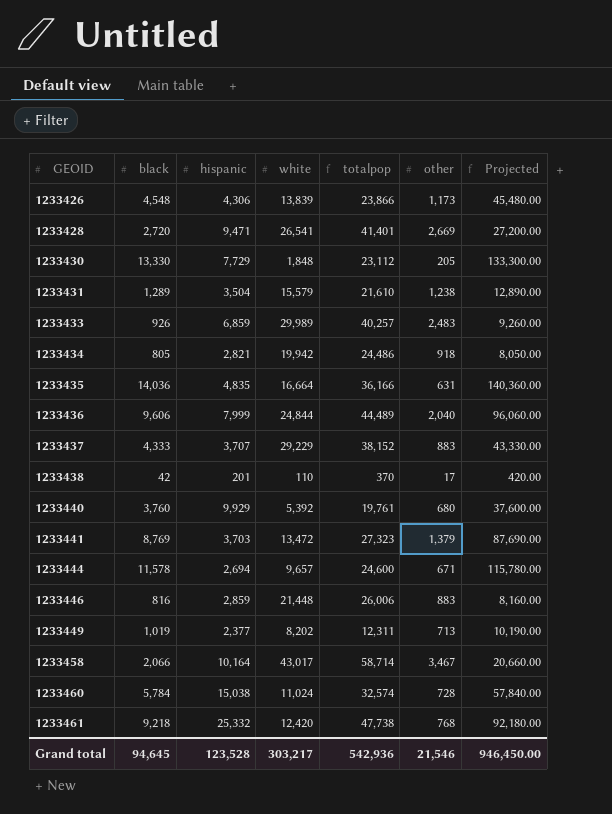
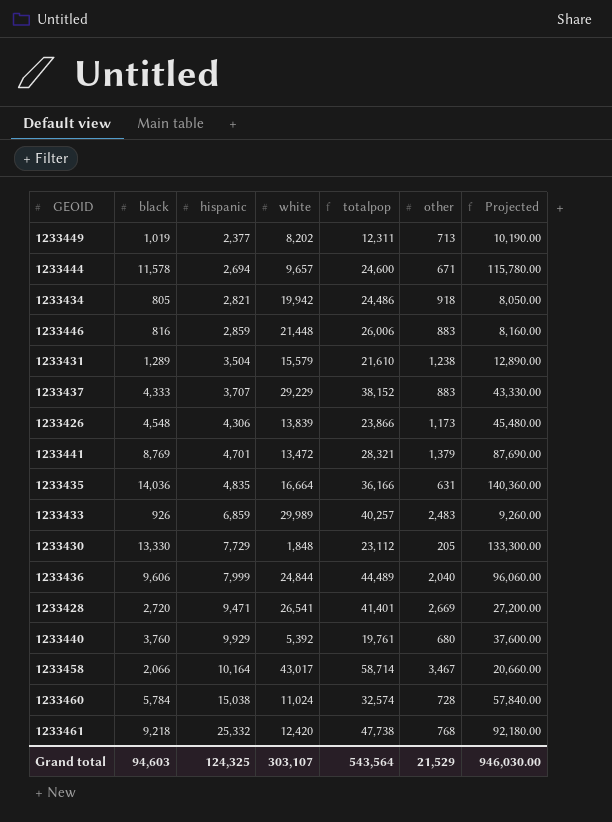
row order: GEOID ascending -> hispanic ascending
row 1233438: 42 | 201 | 110 | 370 | 17 | 420.00 -> none
1233441 | hispanic: 3,703 -> 4,701
1233441 | totalpop: 27,323 -> 28,321
Grand total | black: 94,645 -> 94,603
Grand total | hispanic: 123,528 -> 124,325
Grand total | white: 303,217 -> 303,107
Grand total | totalpop: 542,936 -> 543,564
Grand total | other: 21,546 -> 21,529
Grand total | Projected: 946,450.00 -> 946,030.00

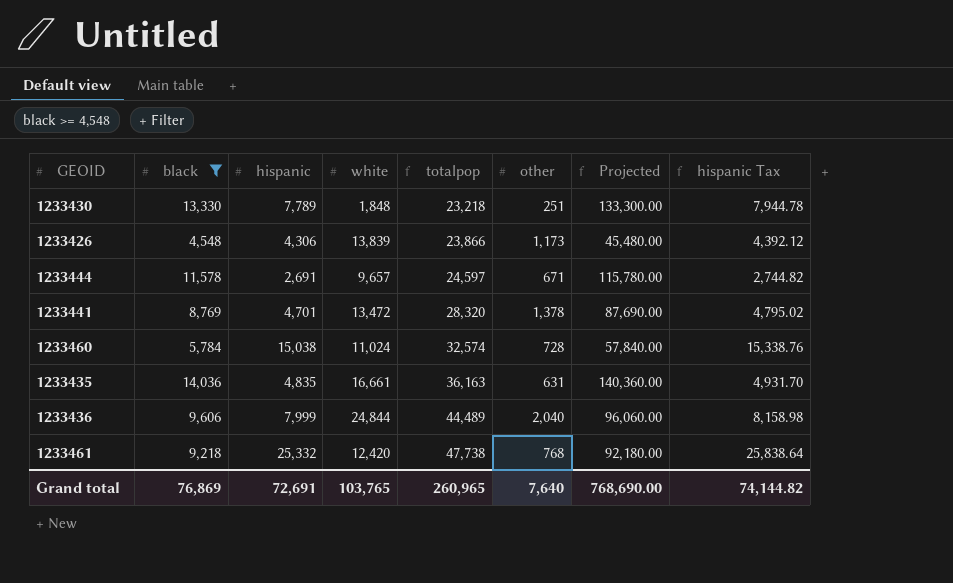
filter: none -> black >= 4,548
row order: hispanic ascending -> totalpop ascending
column hispanic Tax | formula: none -> [hispanic] * 1.02
1233430 | hispanic: 7,729 -> 7,789
1233430 | totalpop: 23,112 -> 23,218
1233430 | other: 205 -> 251
1233444 | hispanic: 2,694 -> 2,691
1233444 | totalpop: 24,600 -> 24,597
1233441 | totalpop: 28,321 -> 28,320
1233441 | other: 1,379 -> 1,378
1233435 | white: 16,664 -> 16,661
1233435 | totalpop: 36,166 -> 36,163
Grand total | black: 94,603 -> 76,869
Grand total | hispanic: 124,325 -> 72,691
Grand total | white: 303,107 -> 103,765
Grand total | totalpop: 543,564 -> 260,965
Grand total | other: 21,529 -> 7,640
Grand total | Projected: 946,030.00 -> 768,690.00

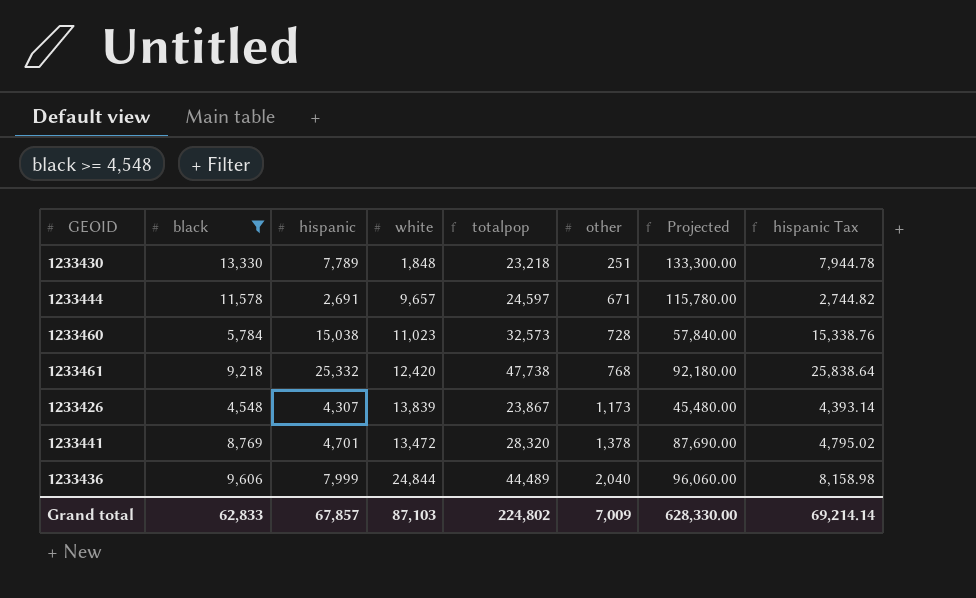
row order: totalpop ascending -> other ascending
row 1233435: 14,036 | 4,835 | 16,661 | 36,163 | 631 | 140,360.00 | 4,931.70 -> none
1233460 | white: 11,024 -> 11,023
1233460 | totalpop: 32,574 -> 32,573
1233426 | hispanic: 4,306 -> 4,307
1233426 | totalpop: 23,866 -> 23,867
1233426 | hispanic Tax: 4,392.12 -> 4,393.14
Grand total | black: 76,869 -> 62,833
Grand total | hispanic: 72,691 -> 67,857
Grand total | white: 103,765 -> 87,103
Grand total | totalpop: 260,965 -> 224,802
Grand total | other: 7,640 -> 7,009
Grand total | Projected: 768,690.00 -> 628,330.00
Grand total | hispanic Tax: 74,144.82 -> 69,214.14

